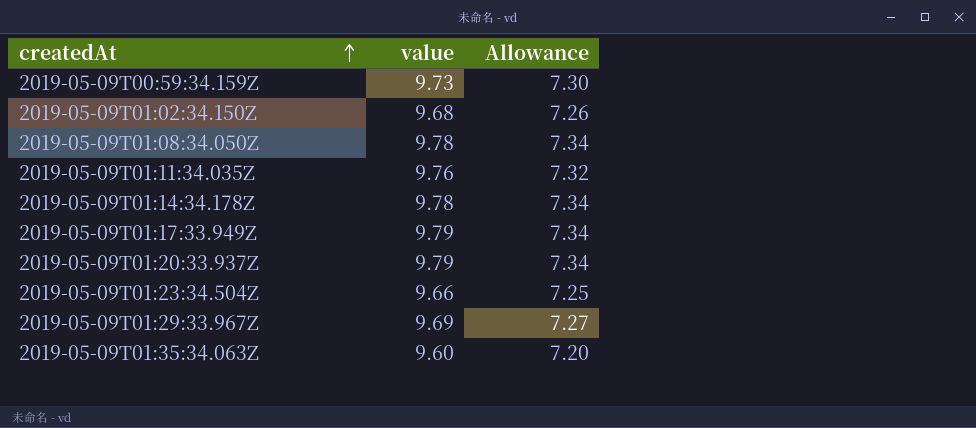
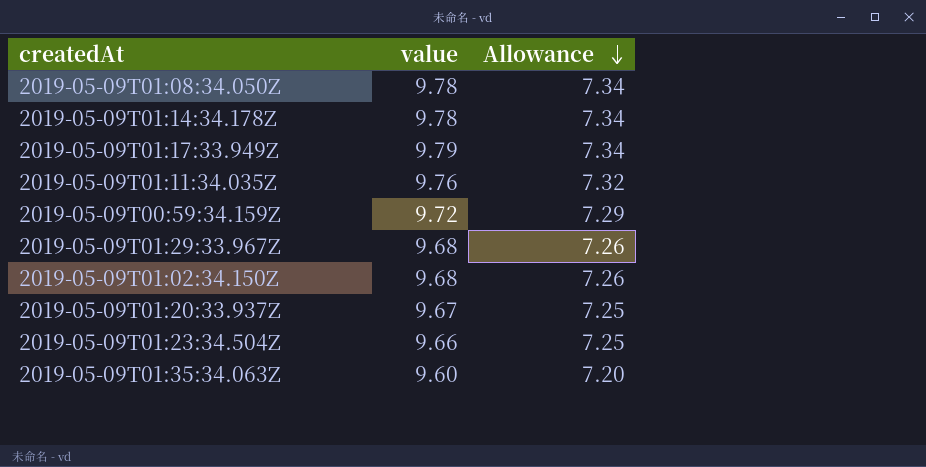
row order: createdAt ascending -> Allowance descending
2019-05-09T00:59:34.159Z | value: 9.73 -> 9.72
2019-05-09T00:59:34.159Z | Allowance: 7.30 -> 7.29
2019-05-09T01:29:33.967Z | value: 9.69 -> 9.68
2019-05-09T01:29:33.967Z | Allowance: 7.27 -> 7.26
2019-05-09T01:20:33.937Z | value: 9.79 -> 9.67
2019-05-09T01:20:33.937Z | Allowance: 7.34 -> 7.25

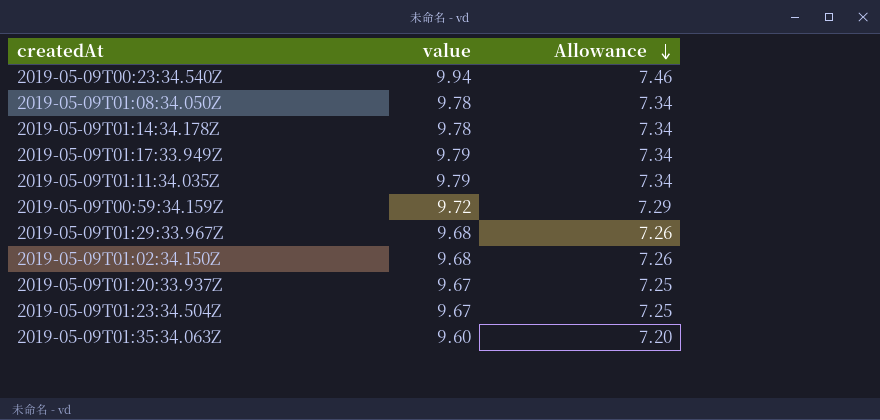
row 2019-05-09T00:23:34.540Z: none -> 9.94 | 7.46
2019-05-09T01:11:34.035Z | value: 9.76 -> 9.79
2019-05-09T01:11:34.035Z | Allowance: 7.32 -> 7.34
2019-05-09T01:23:34.504Z | value: 9.66 -> 9.67

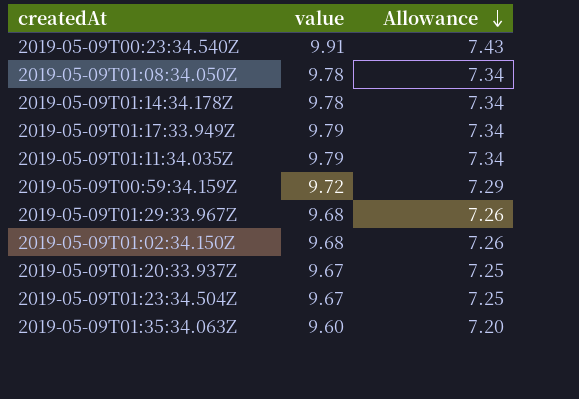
2019-05-09T00:23:34.540Z | value: 9.94 -> 9.91
2019-05-09T00:23:34.540Z | Allowance: 7.46 -> 7.43

